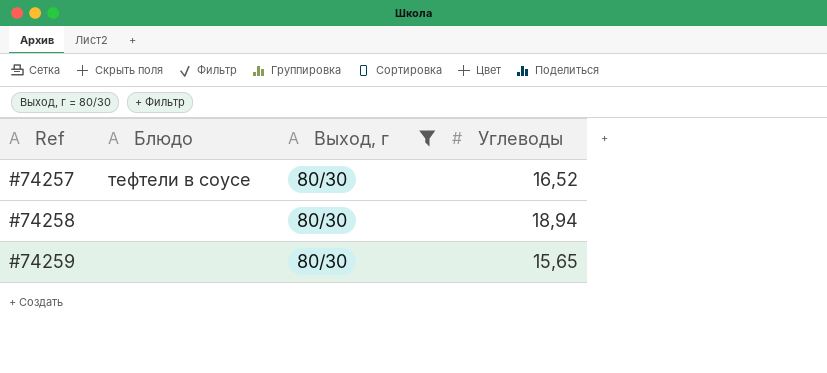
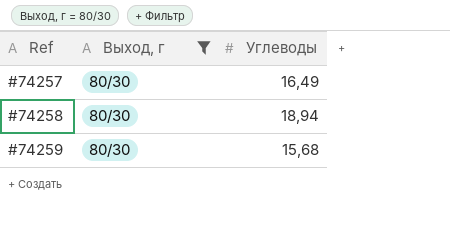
column Блюдо | position: 2 -> none
#74257 | Углеводы: 16,52 -> 16,49
#74259 | Углеводы: 15,65 -> 15,68

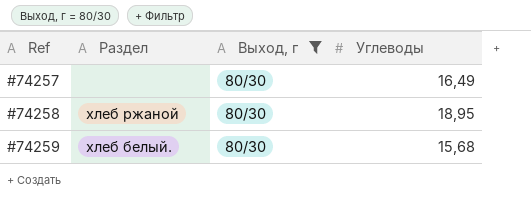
column Раздел | position: none -> 2
#74258 | Углеводы: 18,94 -> 18,95

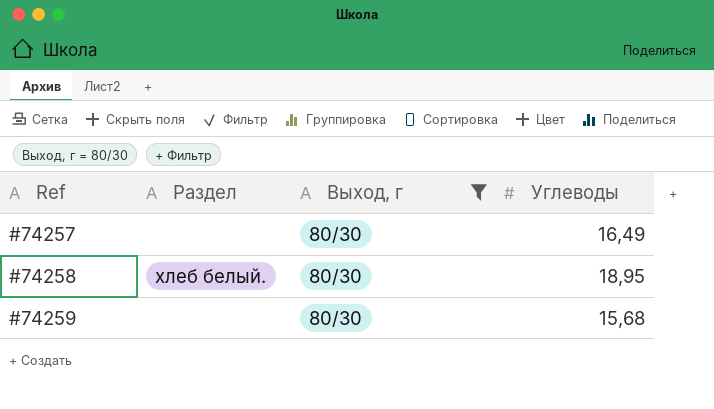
#74258 | Раздел: хлеб ржаной -> хлеб белый.
#74259 | Раздел: хлеб белый. -> none

